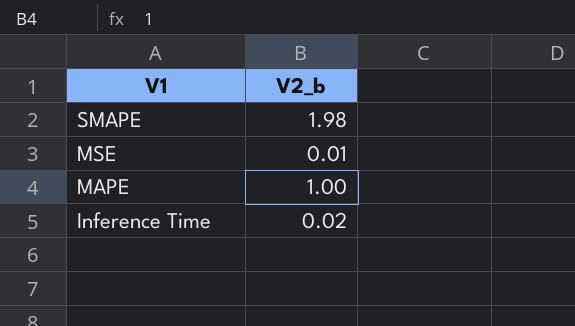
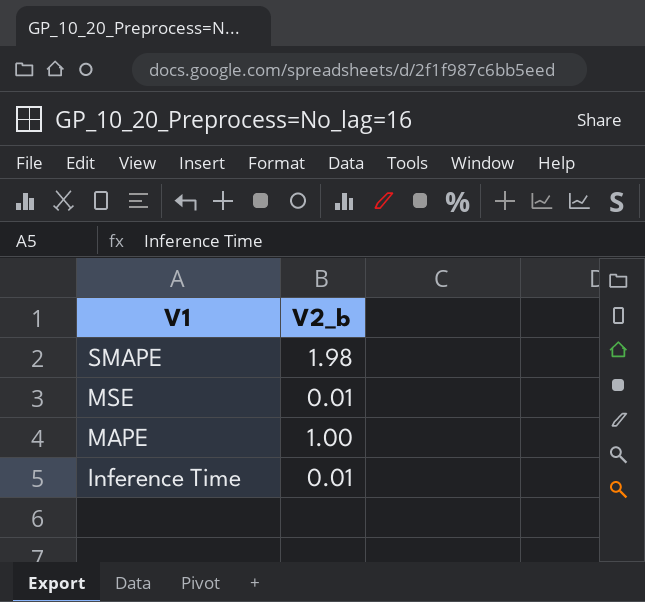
Inference Time | V2_b: 0.02 -> 0.01

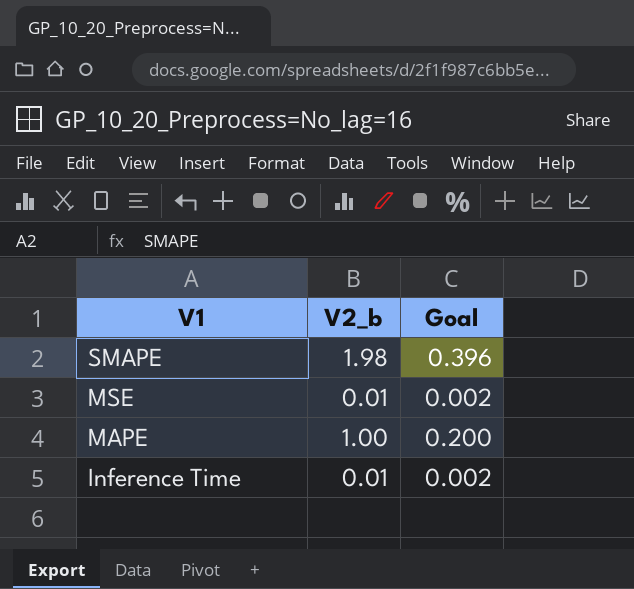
column Goal | formula: none -> [V2_b] * 0.2

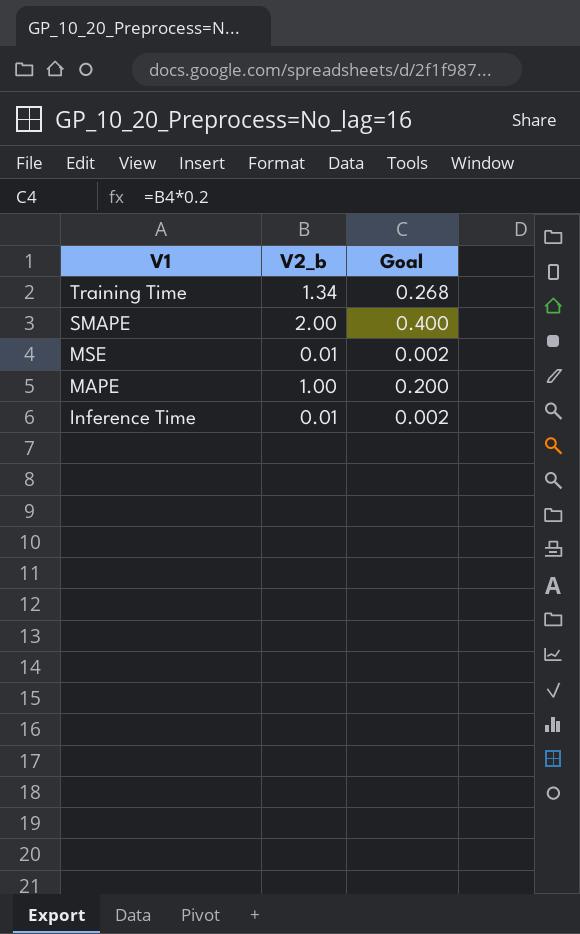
row Training Time: none -> 1.34 | 0.268
SMAPE | V2_b: 1.98 -> 2.00
SMAPE | Goal: 0.396 -> 0.400

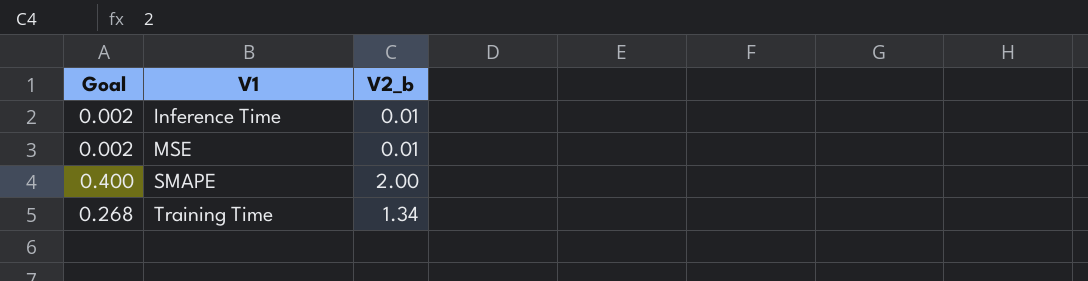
row order: V1 descending -> V1 ascending
column Goal | position: 3 -> 1
row MAPE: 1.00 | 0.200 -> none

